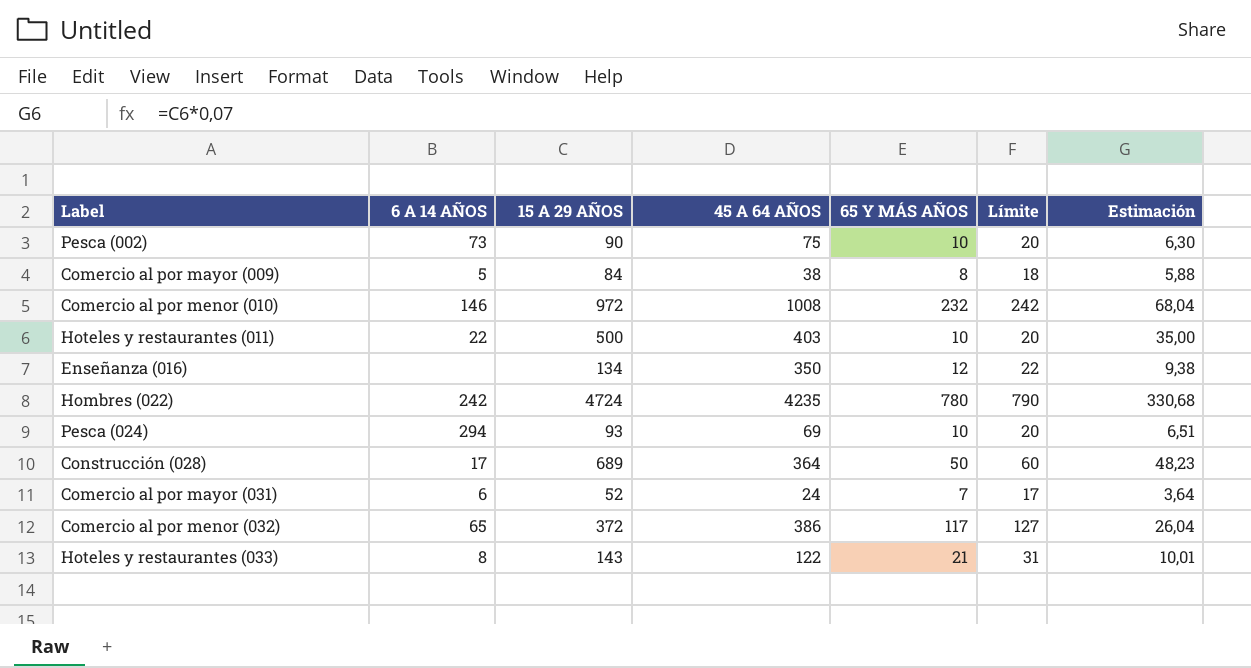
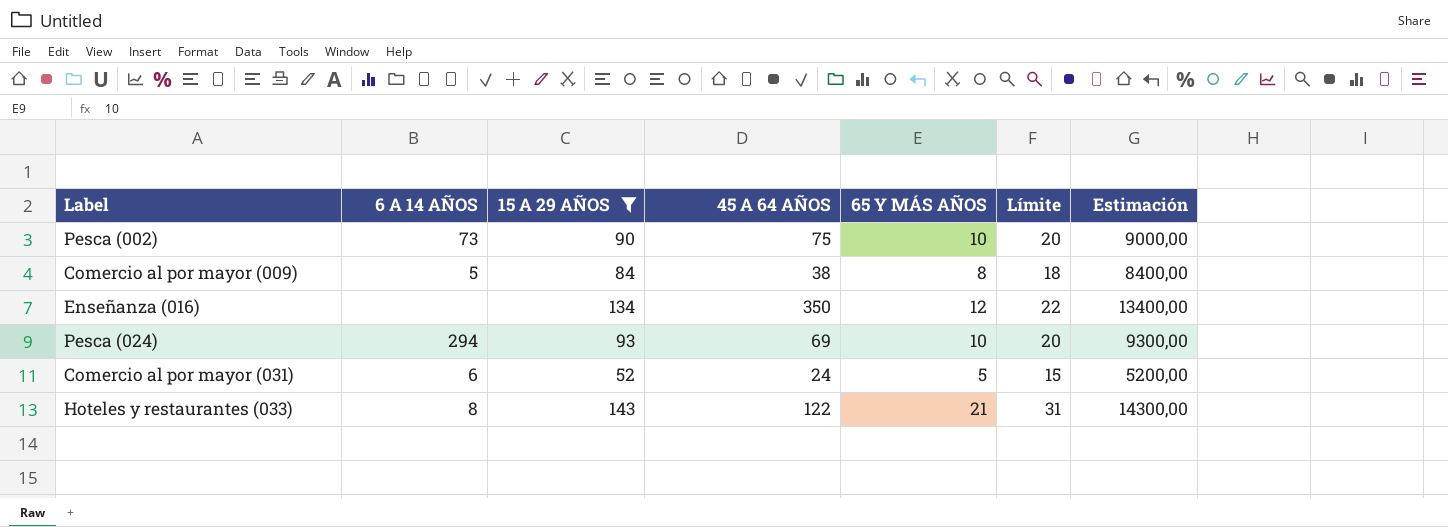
filter: none -> 15 A 29 AÑOS <= 143
column Estimación | formula: [15 A 29 AÑOS] * 0,07 -> [15 A 29 AÑOS] * 100
Comercio al por mayor (031) | 65 Y MÁS AÑOS: 7 -> 5
Comercio al por mayor (031) | Límite: 17 -> 15

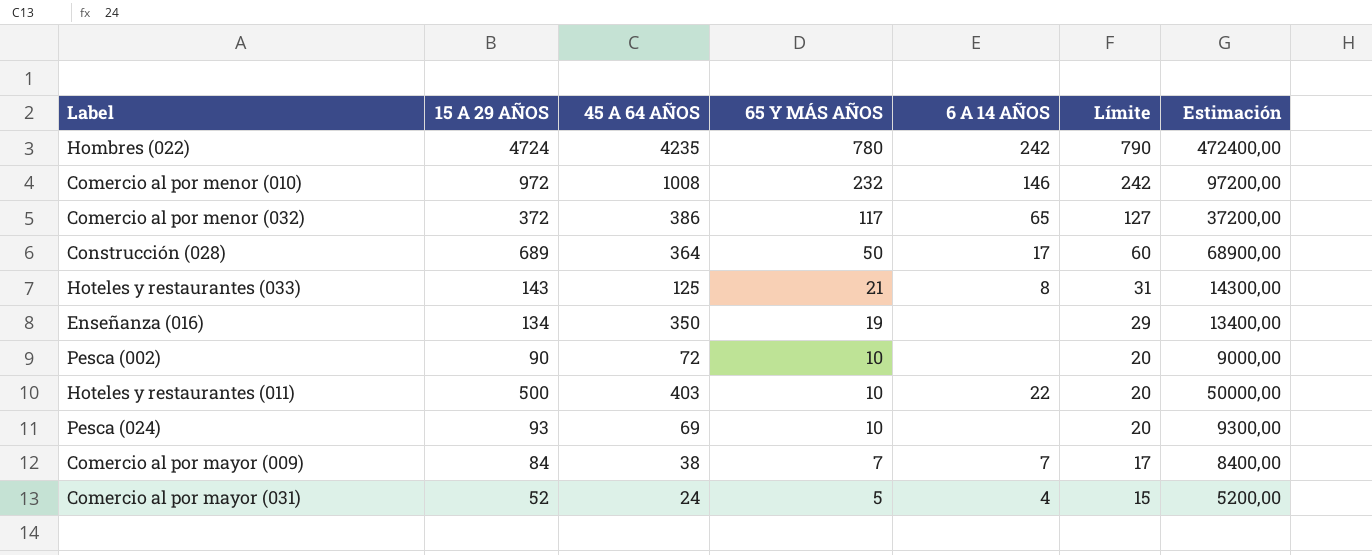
filter: 15 A 29 AÑOS <= 143 -> none
row order: none -> 65 Y MÁS AÑOS descending
column 6 A 14 AÑOS | position: 2 -> 5
Hoteles y restaurantes (033) | 45 A 64 AÑOS: 122 -> 125
Enseñanza (016) | 65 Y MÁS AÑOS: 12 -> 19
Enseñanza (016) | Límite: 22 -> 29
Pesca (002) | 45 A 64 AÑOS: 75 -> 72
Pesca (002) | 6 A 14 AÑOS: 73 -> none
Pesca (024) | 6 A 14 AÑOS: 294 -> none
Comercio al por mayor (009) | 65 Y MÁS AÑOS: 8 -> 7
Comercio al por mayor (009) | 6 A 14 AÑOS: 5 -> 7
Comercio al por mayor (009) | Límite: 18 -> 17
Comercio al por mayor (031) | 6 A 14 AÑOS: 6 -> 4

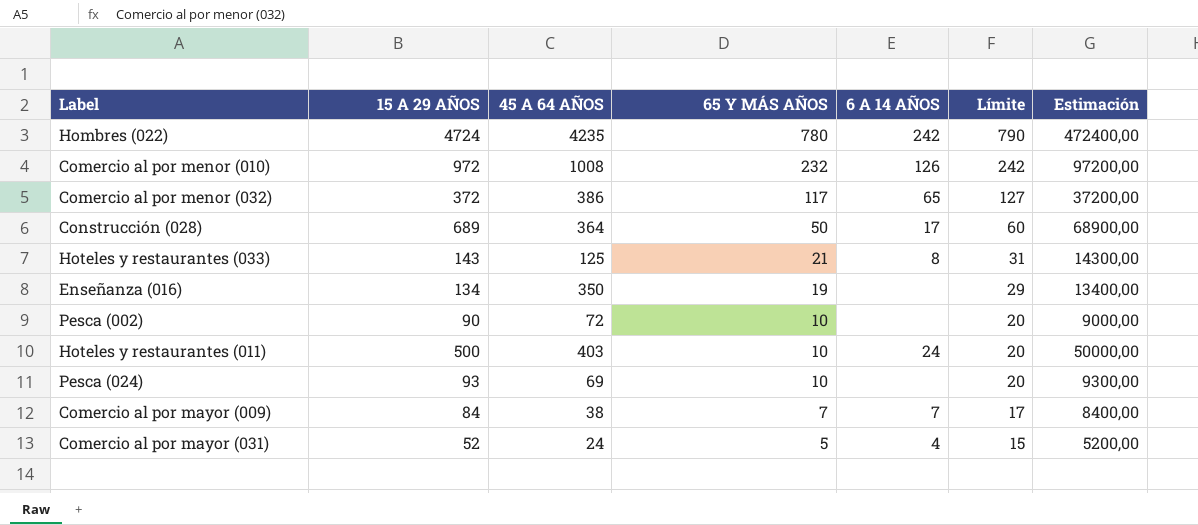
Comercio al por menor (010) | 6 A 14 AÑOS: 146 -> 126
Hoteles y restaurantes (011) | 6 A 14 AÑOS: 22 -> 24

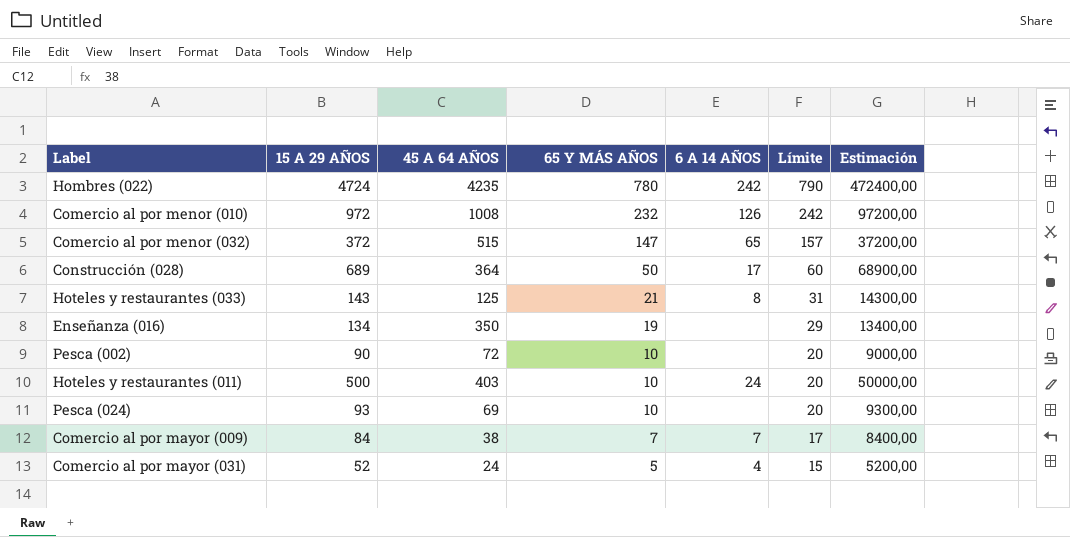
Comercio al por menor (032) | 45 A 64 AÑOS: 386 -> 515
Comercio al por menor (032) | 65 Y MÁS AÑOS: 117 -> 147
Comercio al por menor (032) | Límite: 127 -> 157

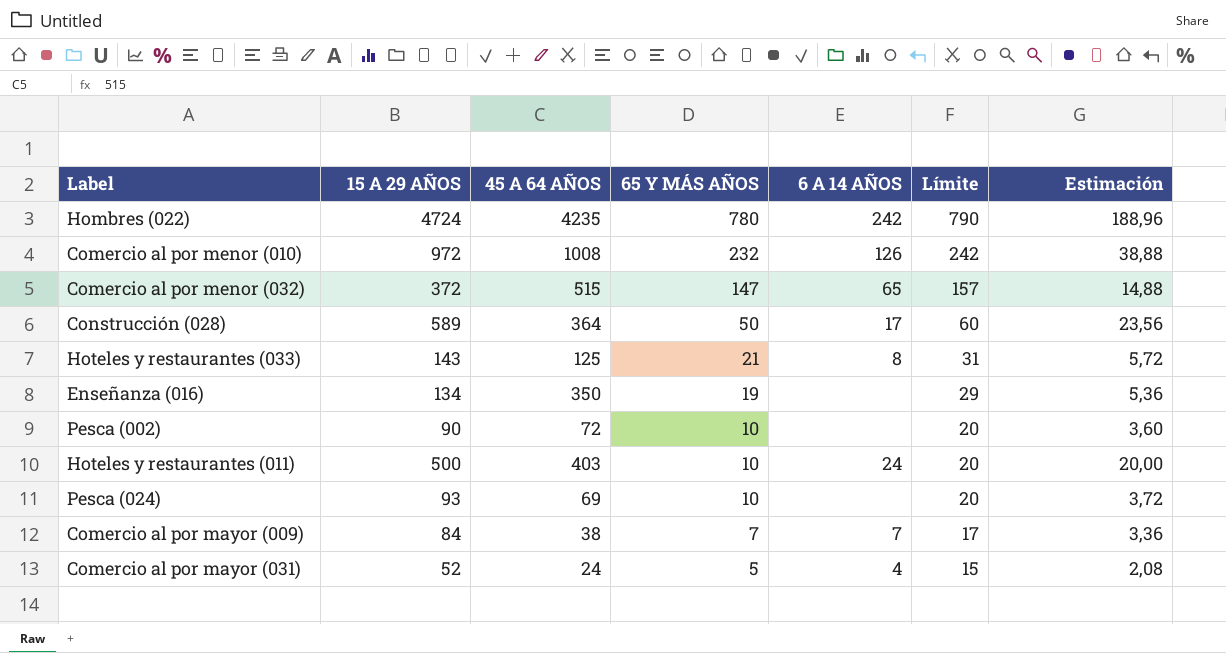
column Estimación | formula: [15 A 29 AÑOS] * 100 -> [15 A 29 AÑOS] * 0,04
Construcción (028) | 15 A 29 AÑOS: 689 -> 589

